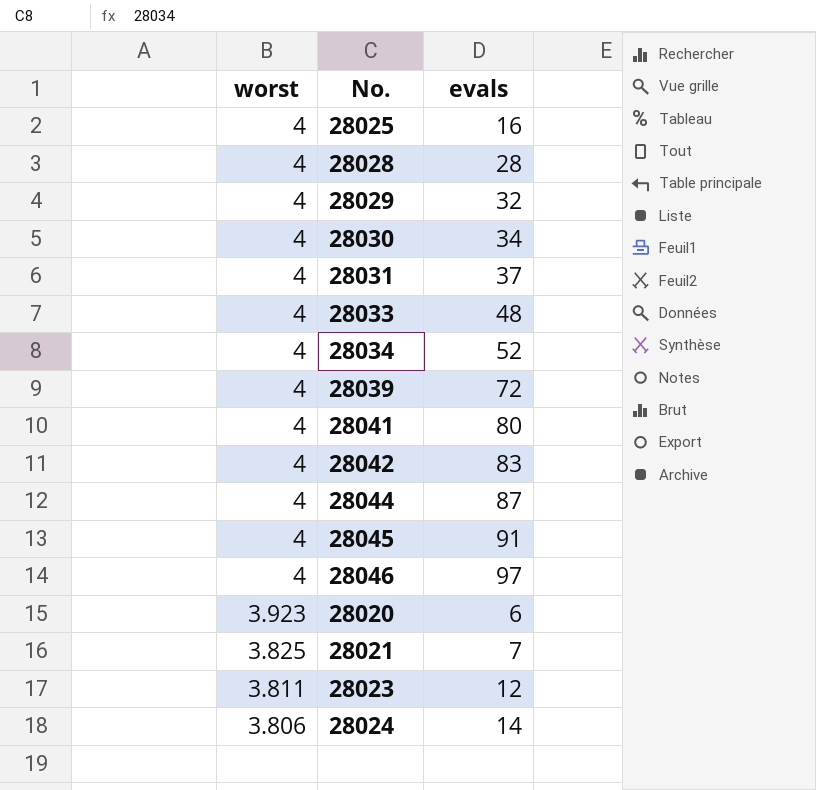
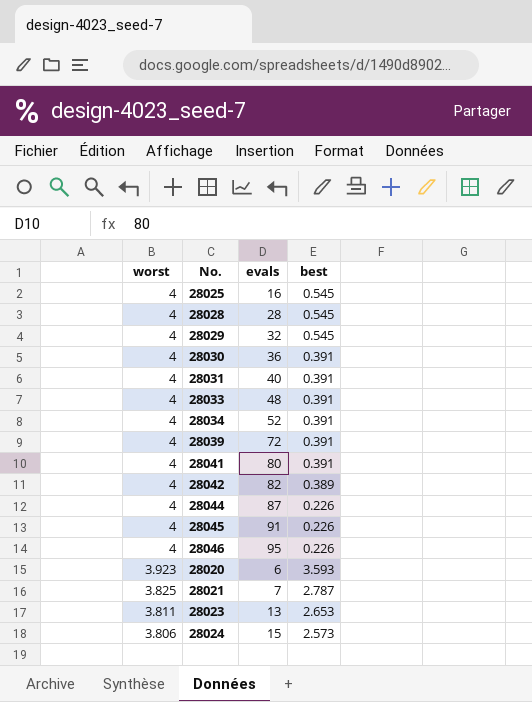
column best | position: none -> 4
28030 | evals: 34 -> 36
28031 | evals: 37 -> 40
28042 | evals: 83 -> 82
28046 | evals: 97 -> 95
28023 | evals: 12 -> 13
28024 | evals: 14 -> 15

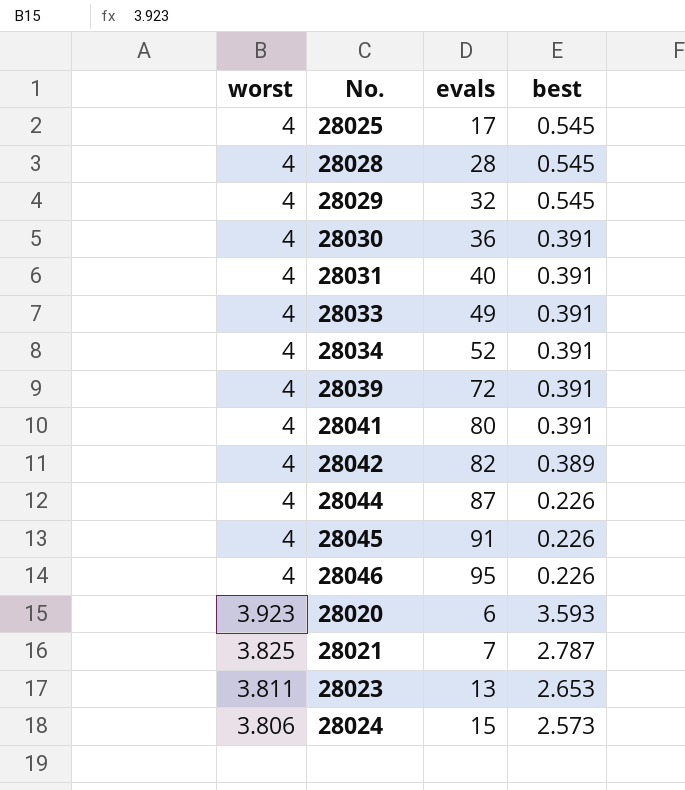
28025 | evals: 16 -> 17
28033 | evals: 48 -> 49

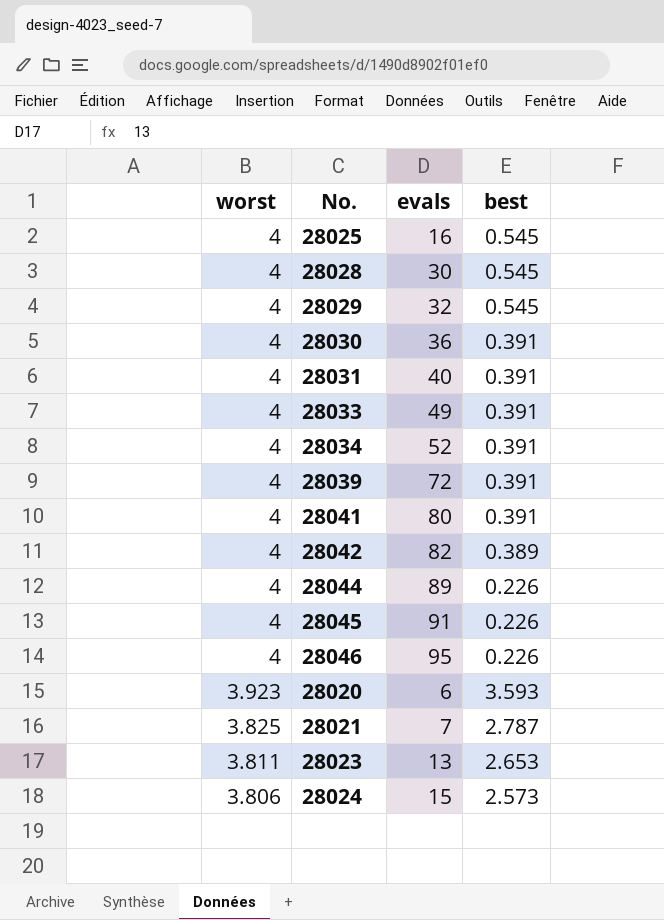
28025 | evals: 17 -> 16
28028 | evals: 28 -> 30
28044 | evals: 87 -> 89

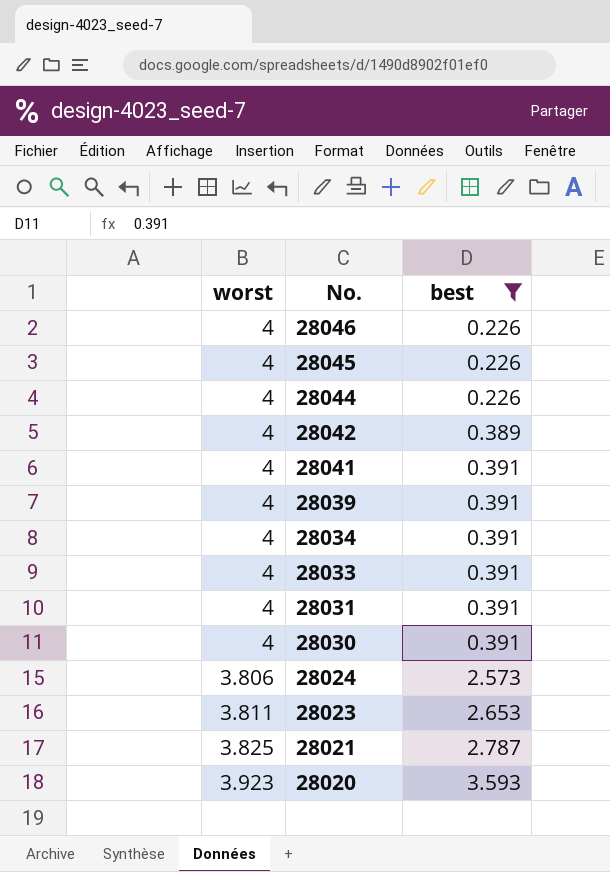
filter: none -> best != 0.545
row order: worst descending -> No. descending
column evals | position: 3 -> none

